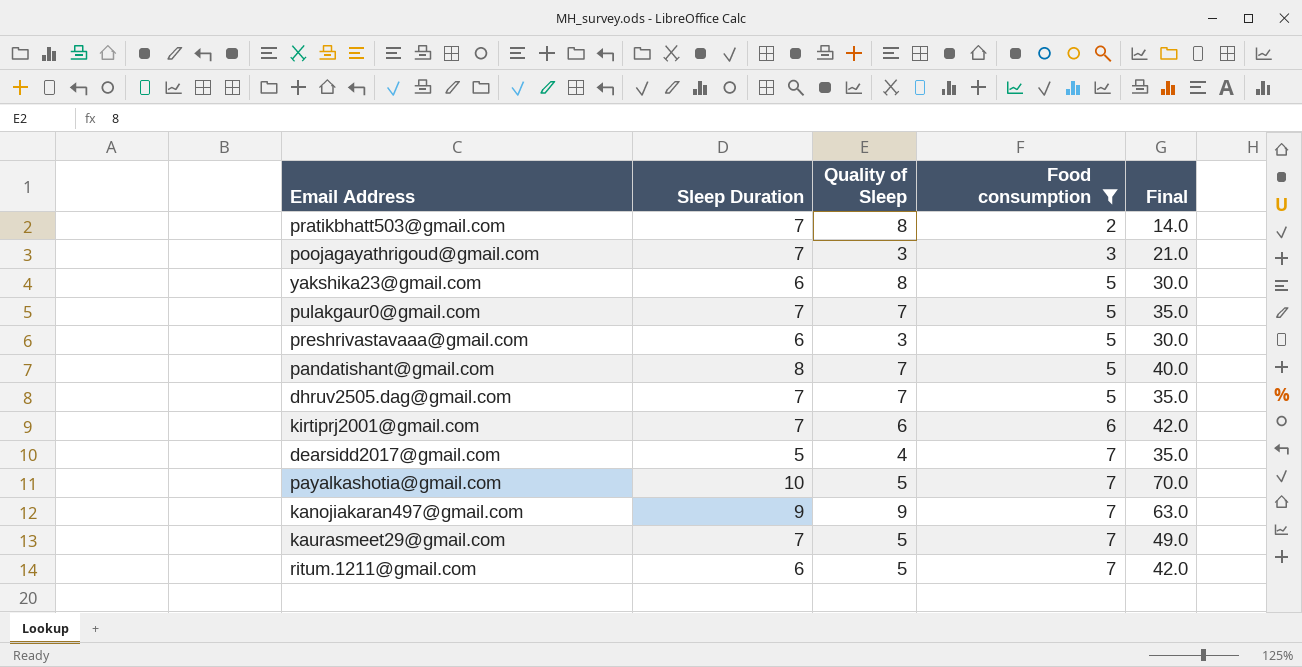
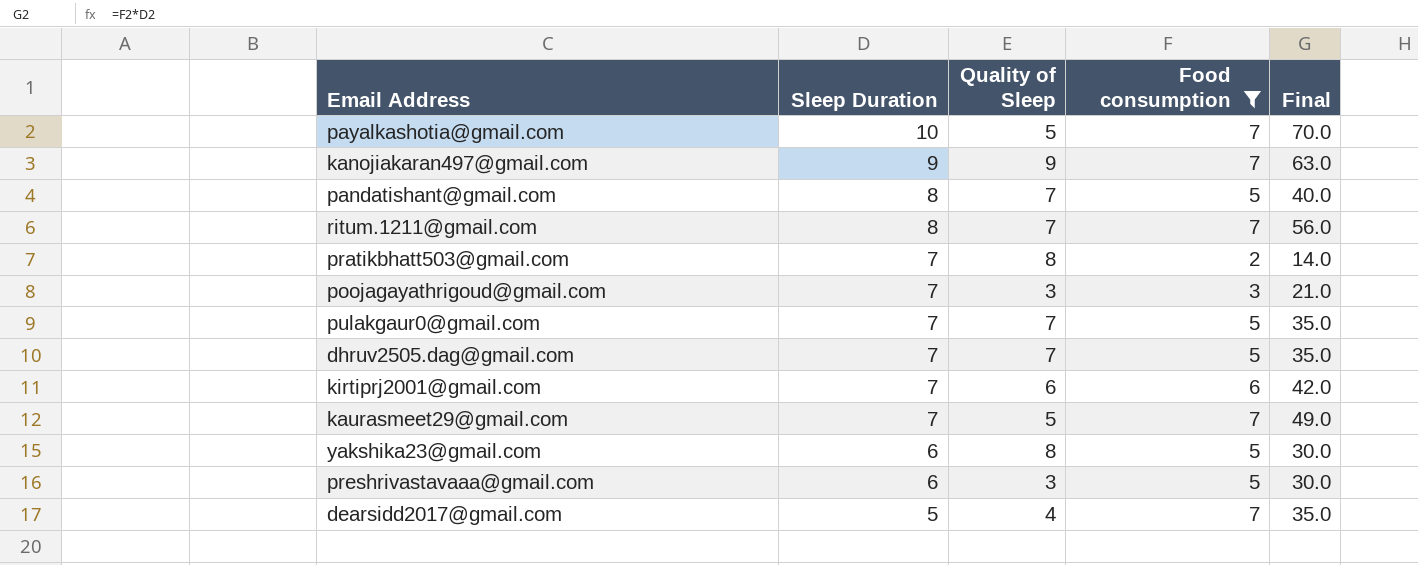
row order: Food consumption ascending -> Sleep Duration descending
ritum.1211@gmail.com | Sleep Duration: 6 -> 8
ritum.1211@gmail.com | Quality of Sleep: 5 -> 7
ritum.1211@gmail.com | Final: 42.0 -> 56.0

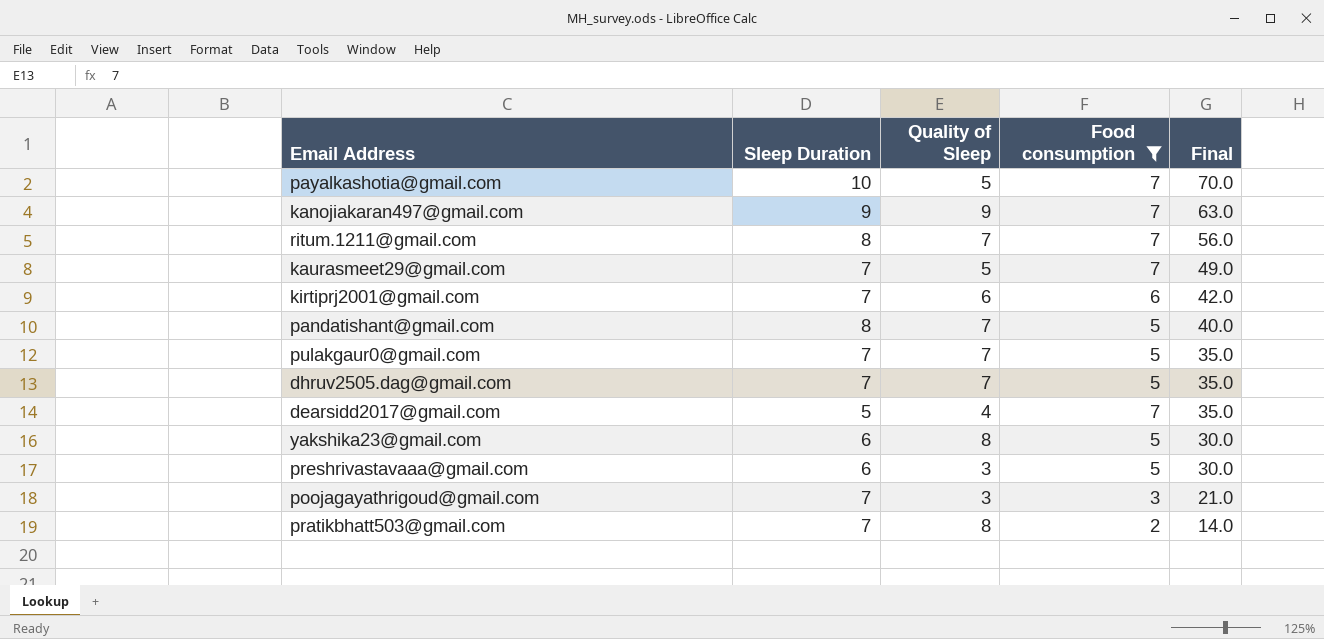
row order: Sleep Duration descending -> Final descending

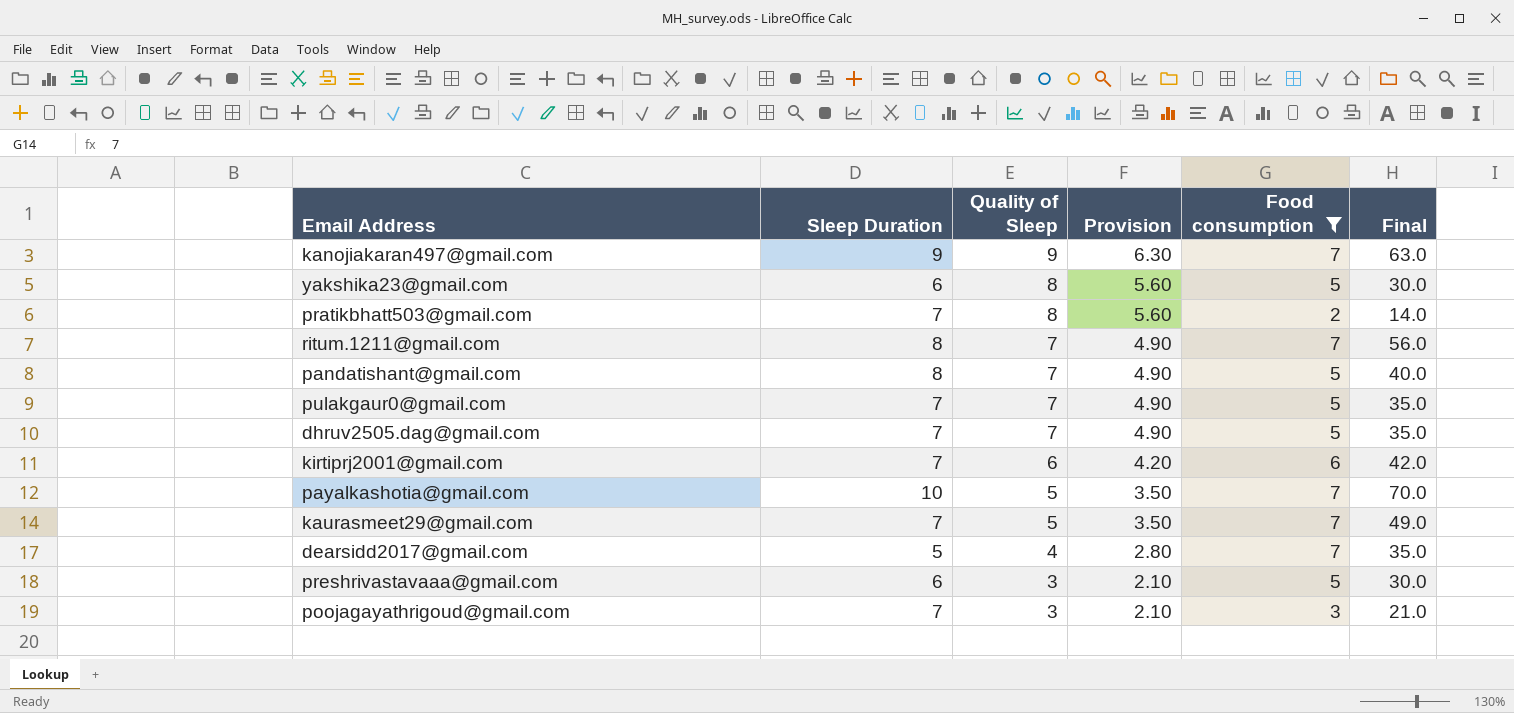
row order: Final descending -> Quality of Sleep descending
column Provision | formula: none -> [Quality of Sleep] * 0.7

